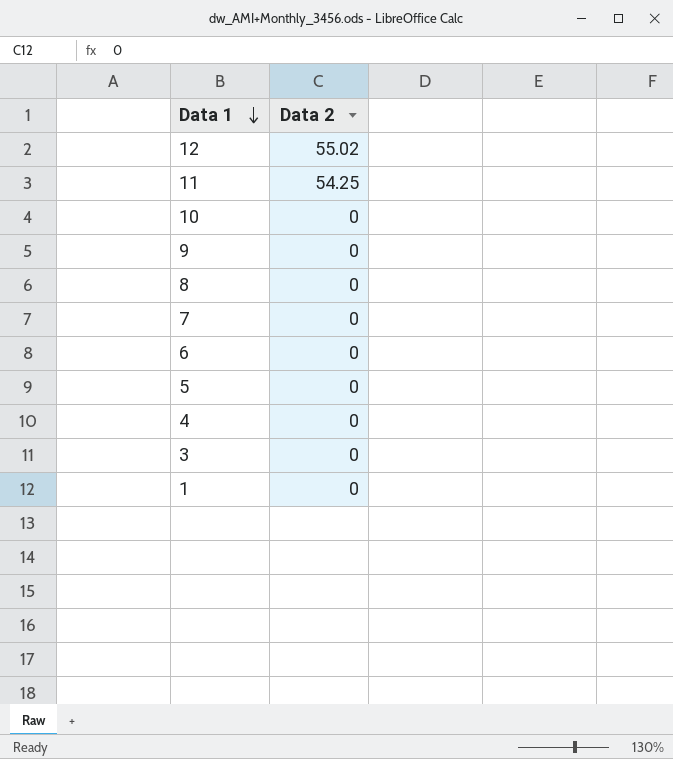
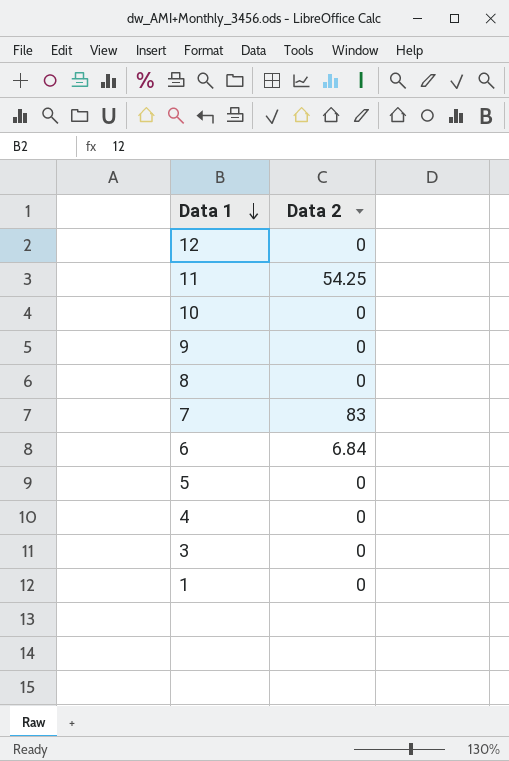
12 | Data 2: 55.02 -> 0
7 | Data 2: 0 -> 83
6 | Data 2: 0 -> 6.84

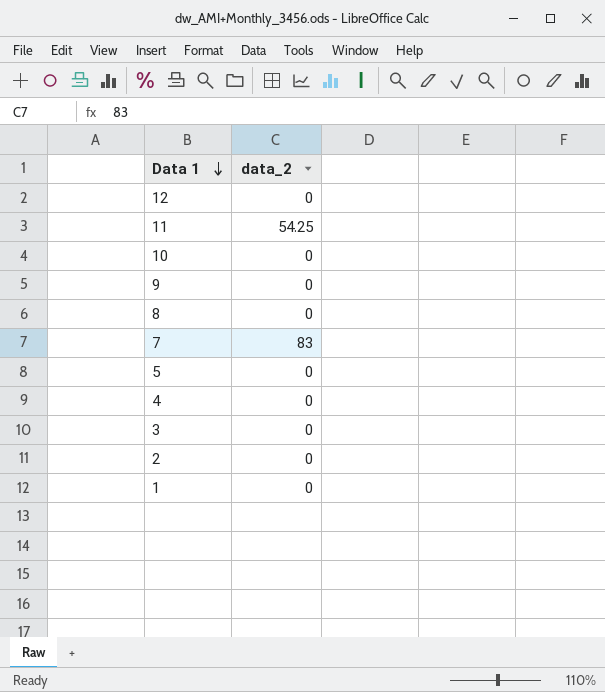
column name: Data 2 -> data_2
row 6: 6.84 -> none
row 2: none -> 0

